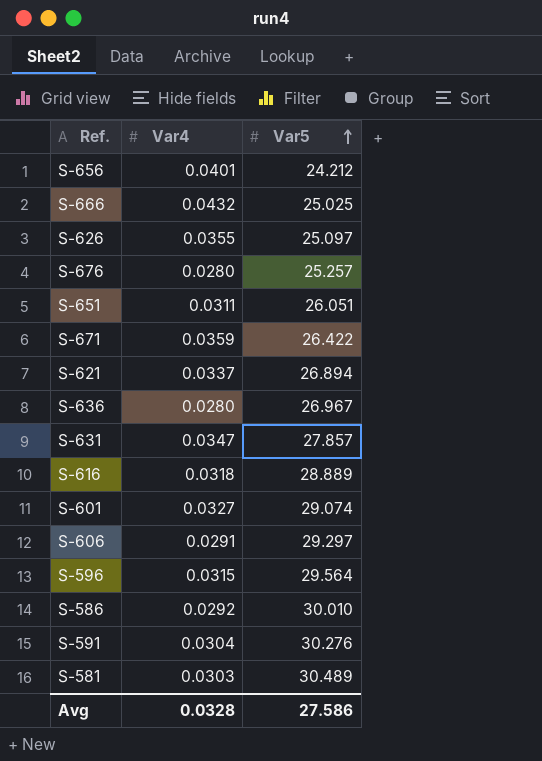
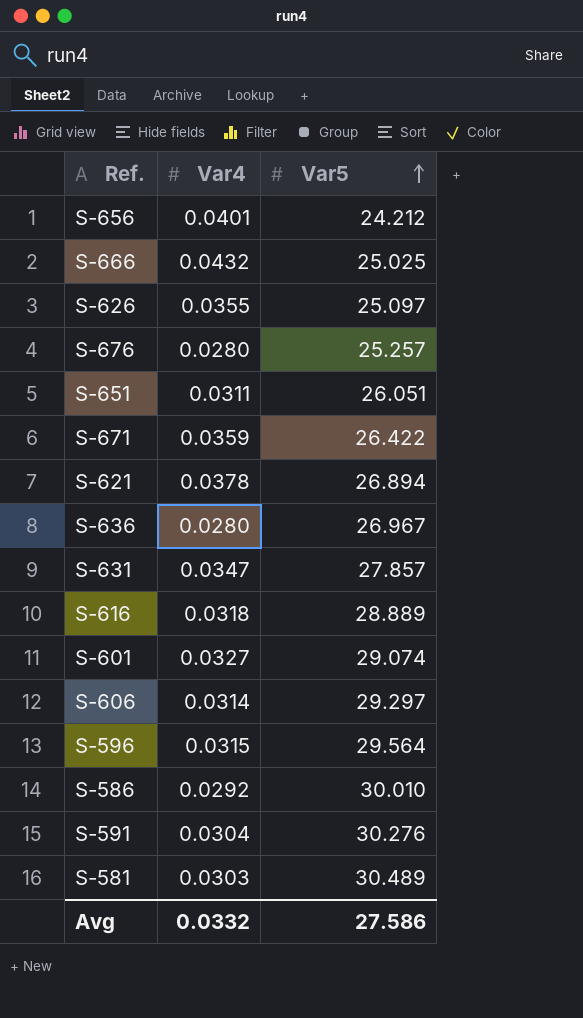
S-621 | Var4: 0.0337 -> 0.0378
S-606 | Var4: 0.0291 -> 0.0314
Avg | Var4: 0.0328 -> 0.0332

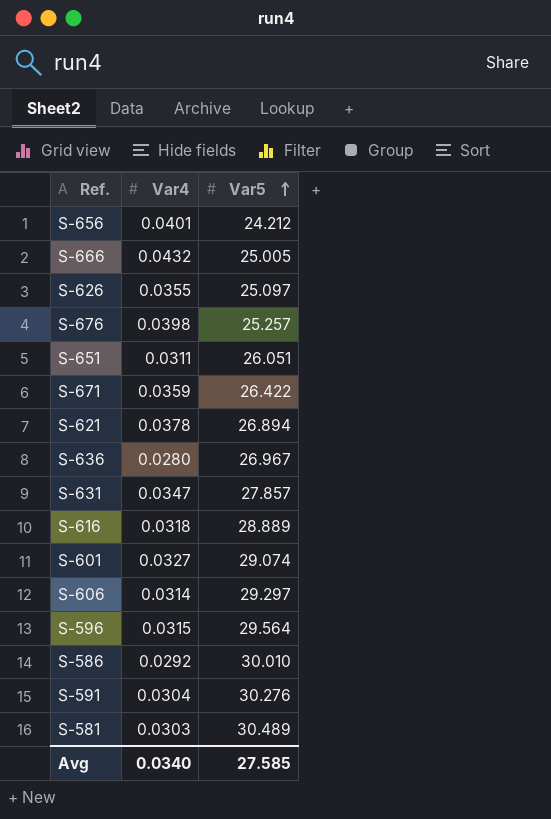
S-666 | Var5: 25.025 -> 25.005
S-676 | Var4: 0.0280 -> 0.0398
Avg | Var4: 0.0332 -> 0.0340
Avg | Var5: 27.586 -> 27.585

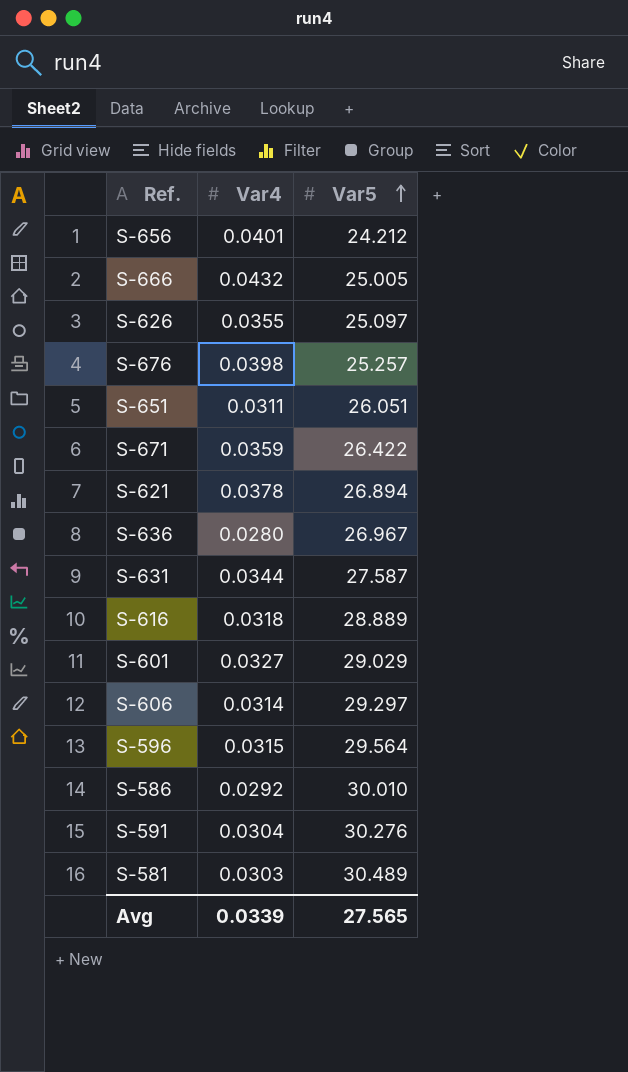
S-631 | Var4: 0.0347 -> 0.0344
S-631 | Var5: 27.857 -> 27.587
S-601 | Var5: 29.074 -> 29.029
Avg | Var4: 0.0340 -> 0.0339
Avg | Var5: 27.585 -> 27.565

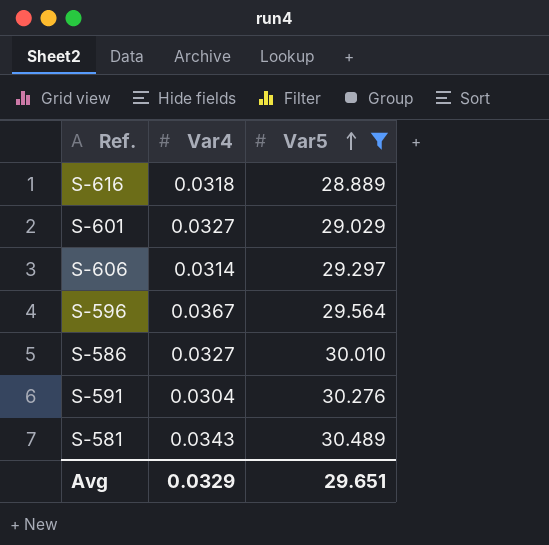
filter: none -> Var5 >= 28.889
S-596 | Var4: 0.0315 -> 0.0367
S-586 | Var4: 0.0292 -> 0.0327
S-581 | Var4: 0.0303 -> 0.0343
Avg | Var4: 0.0339 -> 0.0329
Avg | Var5: 27.565 -> 29.651

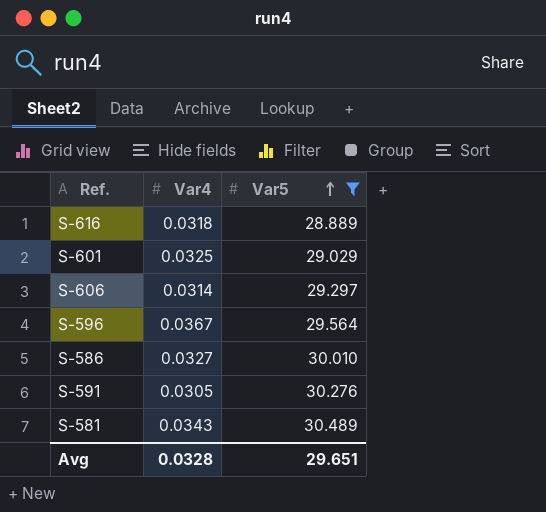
S-601 | Var4: 0.0327 -> 0.0325
S-591 | Var4: 0.0304 -> 0.0305
Avg | Var4: 0.0329 -> 0.0328

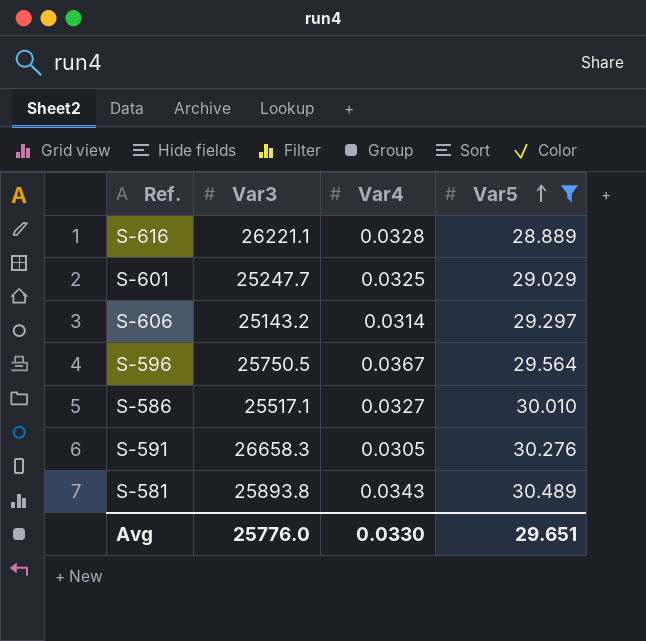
column Var3 | position: none -> 2
S-616 | Var4: 0.0318 -> 0.0328
Avg | Var4: 0.0328 -> 0.0330

